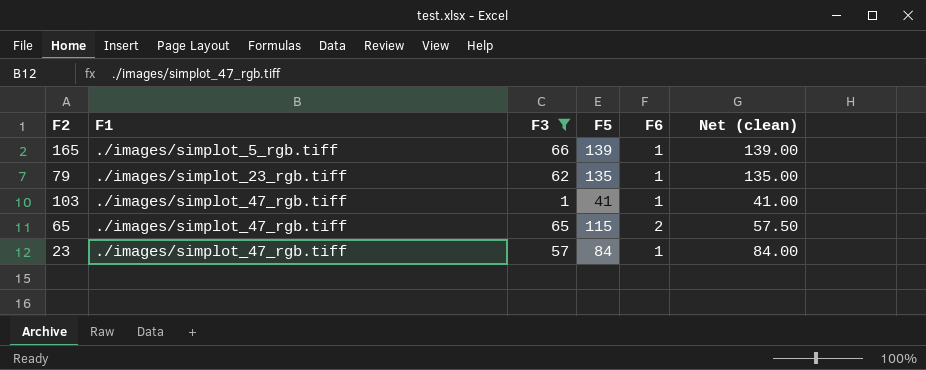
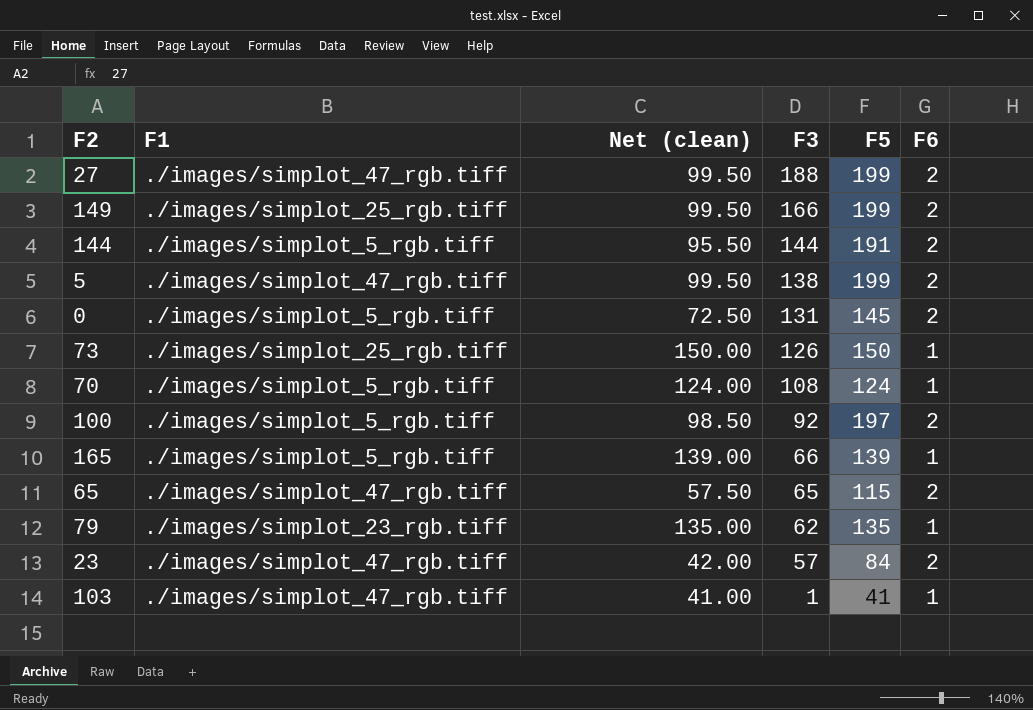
filter: F3 <= 66 -> none
row order: F1 ascending -> F3 descending
column Net (clean) | position: 6 -> 3
23 | Net (clean): 84.00 -> 42.00
23 | F6: 1 -> 2

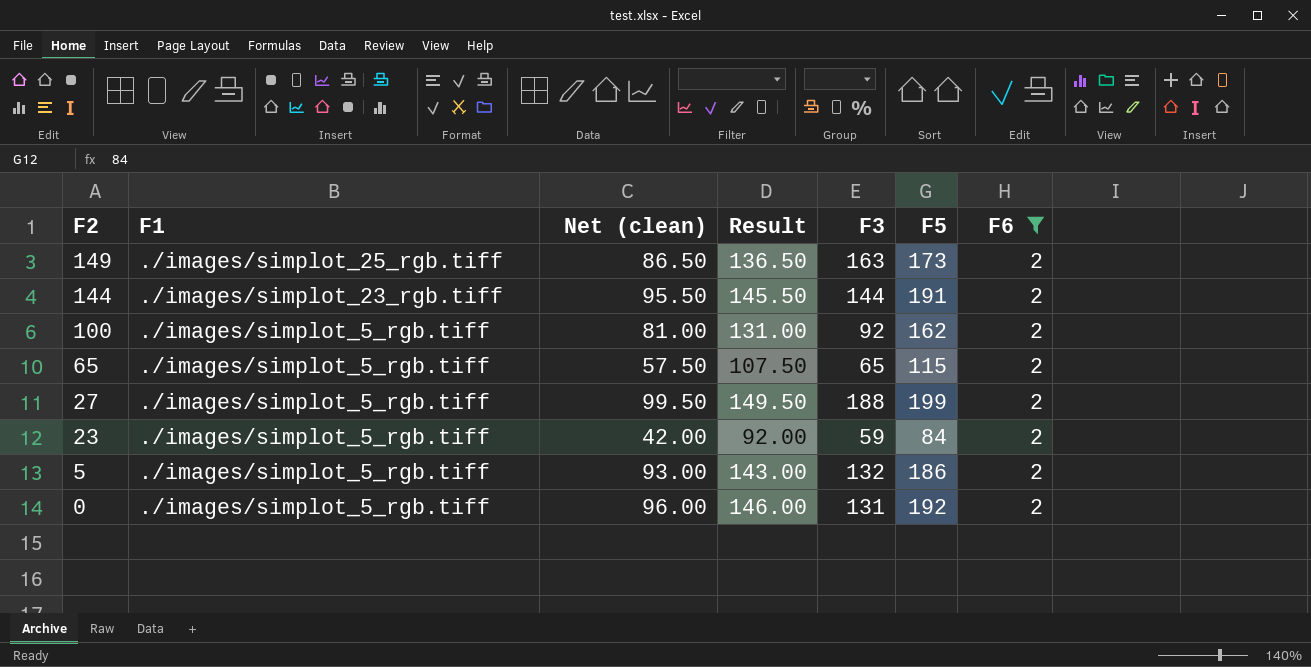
filter: none -> F6 = 2
row order: F3 descending -> F2 descending
column Result | formula: none -> [Net (clean)] + 50
149 | Net (clean): 99.50 -> 86.50
149 | F3: 166 -> 163
149 | F5: 199 -> 173
144 | F1: ./images/simplot_5_rgb.tiff -> ./images/simplot_23_rgb.tiff
100 | Net (clean): 98.50 -> 81.00
100 | F5: 197 -> 162
65 | F1: ./images/simplot_47_rgb.tiff -> ./images/simplot_5_rgb.tiff
27 | F1: ./images/simplot_47_rgb.tiff -> ./images/simplot_5_rgb.tiff
23 | F1: ./images/simplot_47_rgb.tiff -> ./images/simplot_5_rgb.tiff
23 | F3: 57 -> 59
5 | F1: ./images/simplot_47_rgb.tiff -> ./images/simplot_5_rgb.tiff
5 | Net (clean): 99.50 -> 93.00
5 | F3: 138 -> 132
5 | F5: 199 -> 186
0 | Net (clean): 72.50 -> 96.00
0 | F5: 145 -> 192

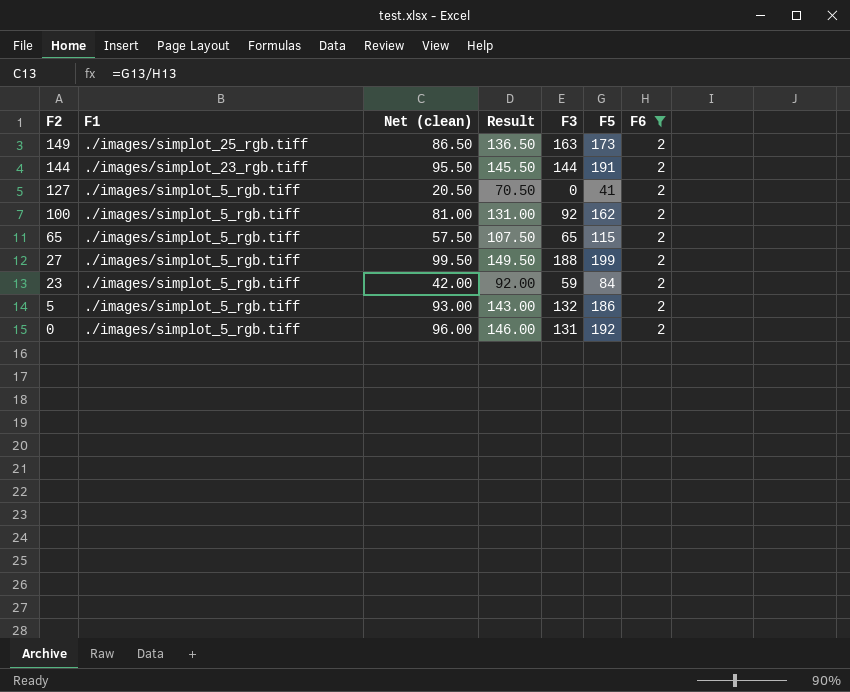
row 127: none -> ./images/simplot_5_rgb.tiff | 20.50 | 70.50 | 0 | 41 | 2

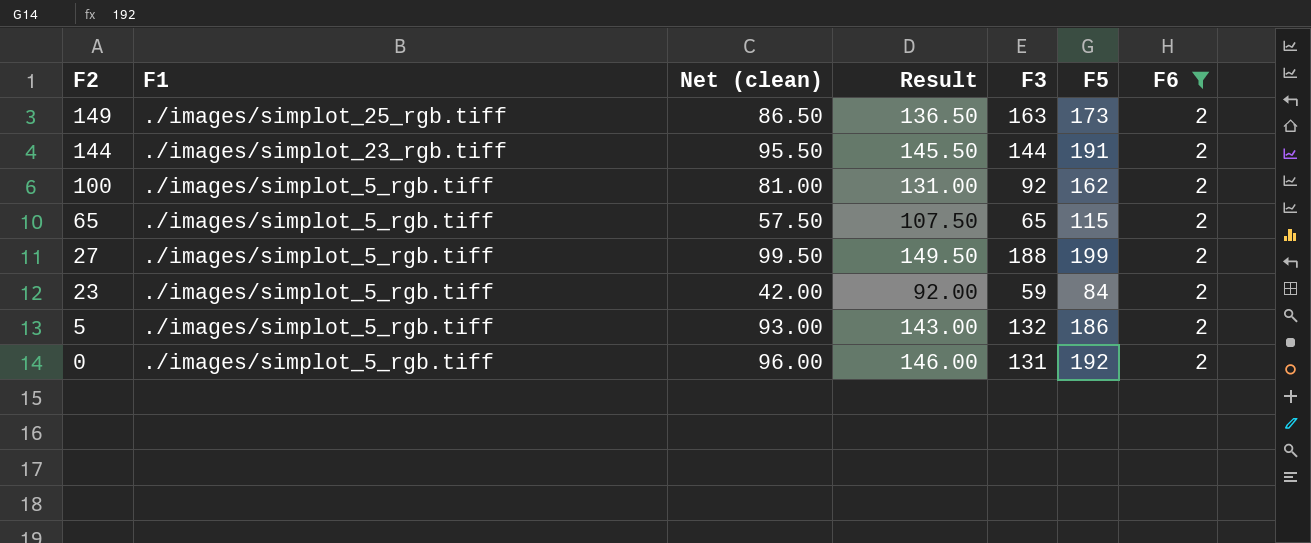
row 127: ./images/simplot_5_rgb.tiff | 20.50 | 70.50 | 0 | 41 | 2 -> none

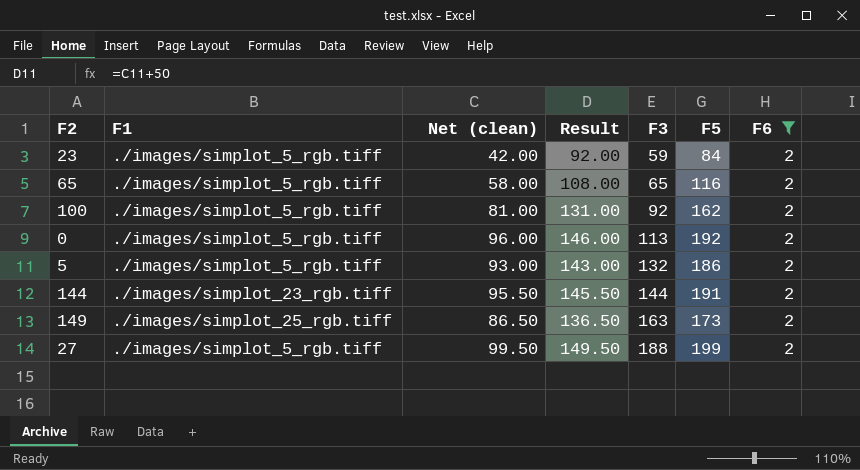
row order: F2 descending -> F3 ascending
65 | Net (clean): 57.50 -> 58.00
65 | Result: 107.50 -> 108.00
65 | F5: 115 -> 116
0 | F3: 131 -> 113

